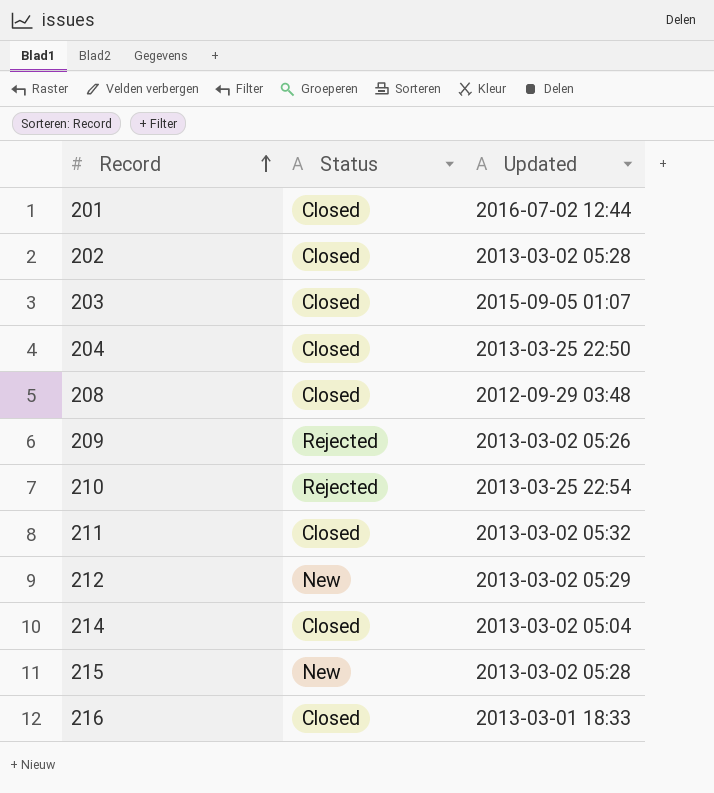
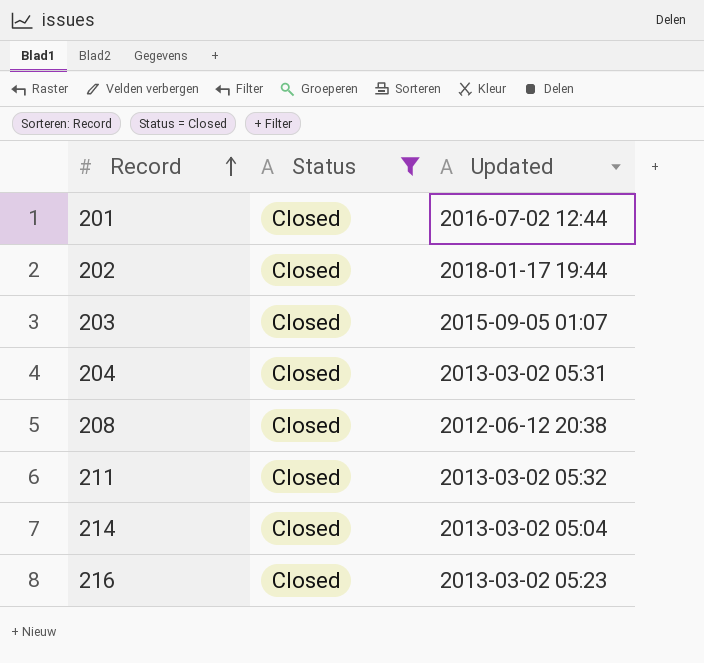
filter: none -> Status = Closed
202 | Updated: 2013-03-02 05:28 -> 2018-01-17 19:44
204 | Updated: 2013-03-25 22:50 -> 2013-03-02 05:31
208 | Updated: 2012-09-29 03:48 -> 2012-06-12 20:38
216 | Updated: 2013-03-01 18:33 -> 2013-03-02 05:23

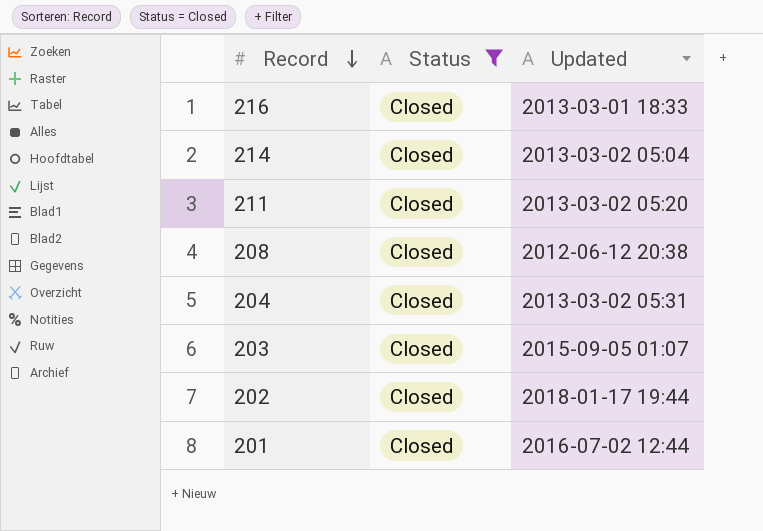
row order: Record ascending -> Record descending
216 | Updated: 2013-03-02 05:23 -> 2013-03-01 18:33
211 | Updated: 2013-03-02 05:32 -> 2013-03-02 05:20

